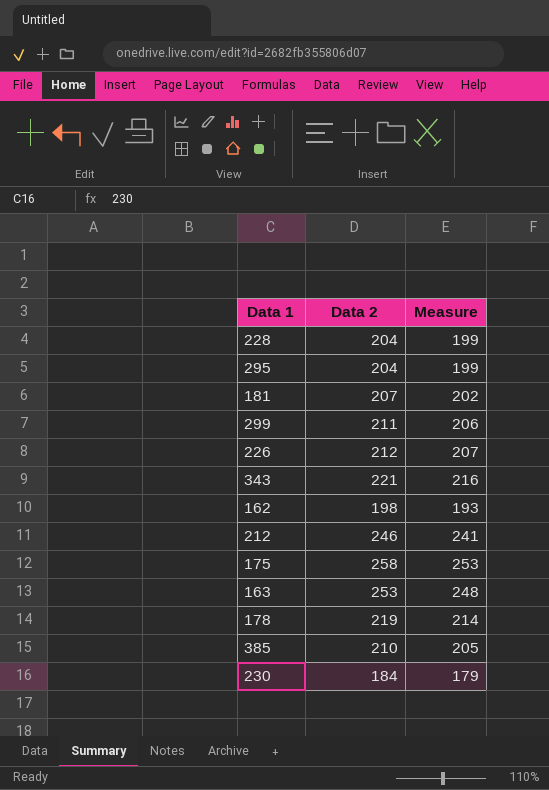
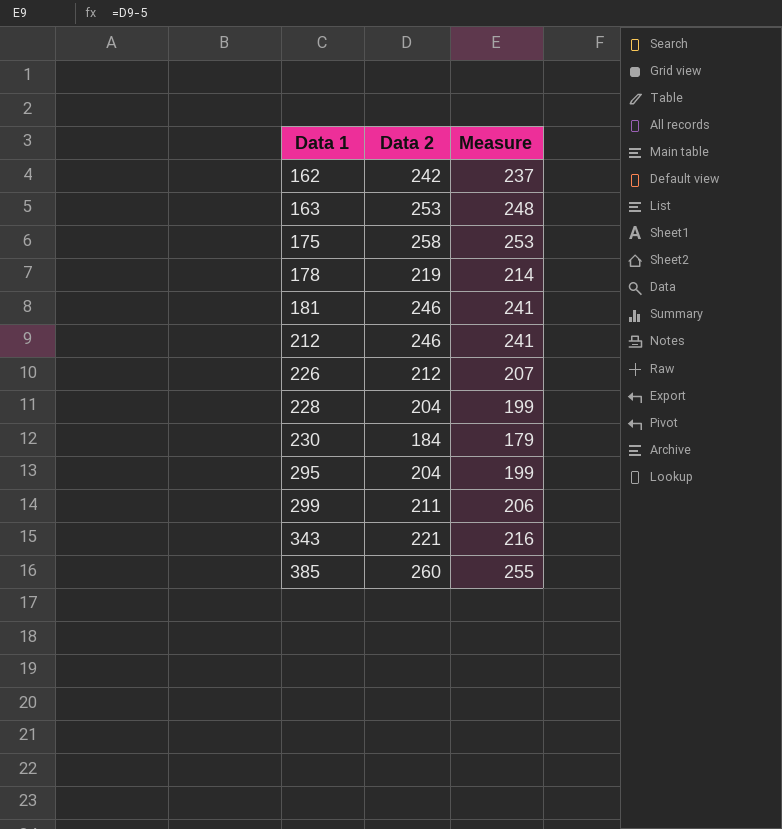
row order: none -> Data 1 ascending
162 | Data 2: 198 -> 242
162 | Measure: 193 -> 237
181 | Data 2: 207 -> 246
181 | Measure: 202 -> 241
385 | Data 2: 210 -> 260
385 | Measure: 205 -> 255

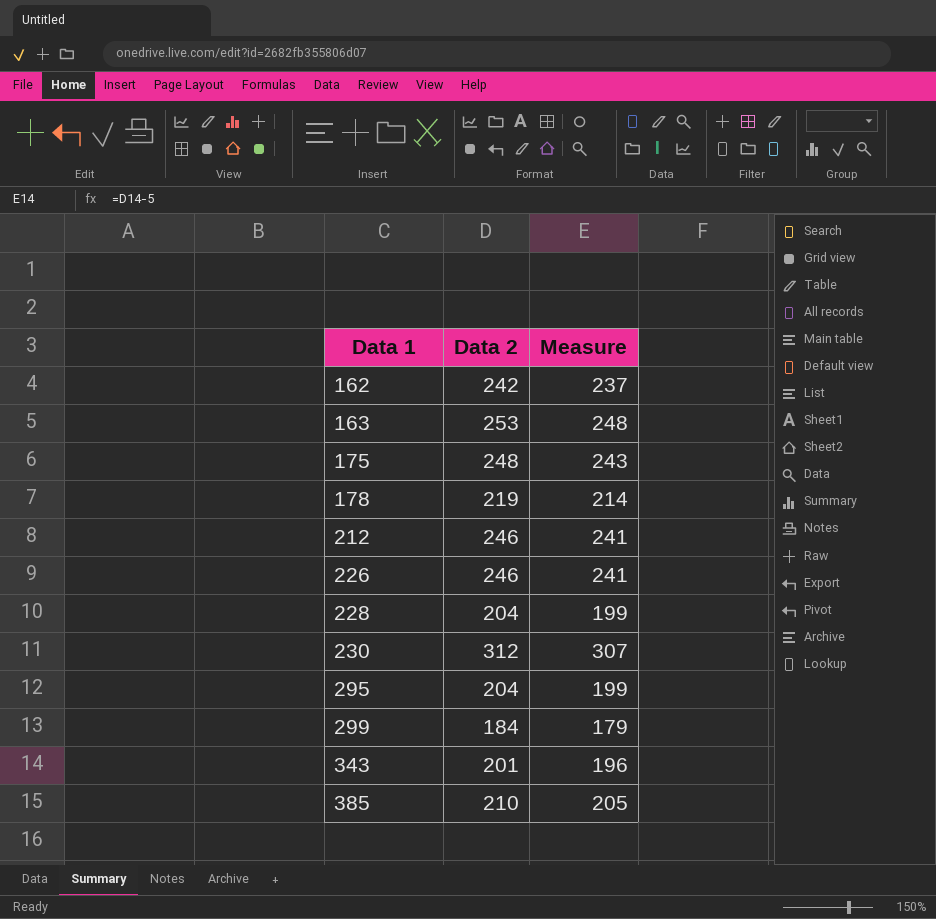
row 181: 246 | 241 -> none
175 | Data 2: 258 -> 248
175 | Measure: 253 -> 243
226 | Data 2: 212 -> 246
226 | Measure: 207 -> 241
230 | Data 2: 184 -> 312
230 | Measure: 179 -> 307
299 | Data 2: 211 -> 184
299 | Measure: 206 -> 179
343 | Data 2: 221 -> 201
343 | Measure: 216 -> 196
385 | Data 2: 260 -> 210
385 | Measure: 255 -> 205

